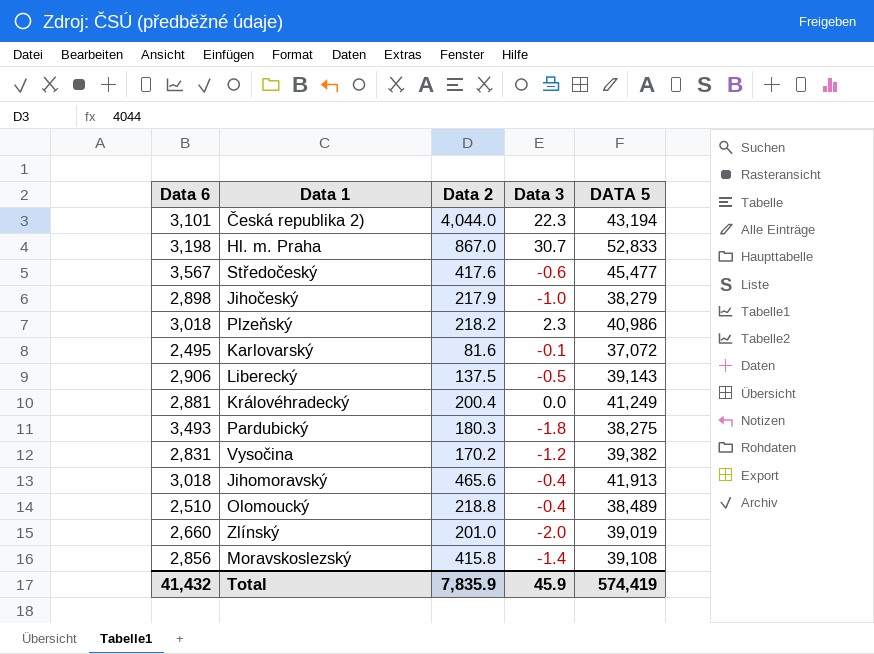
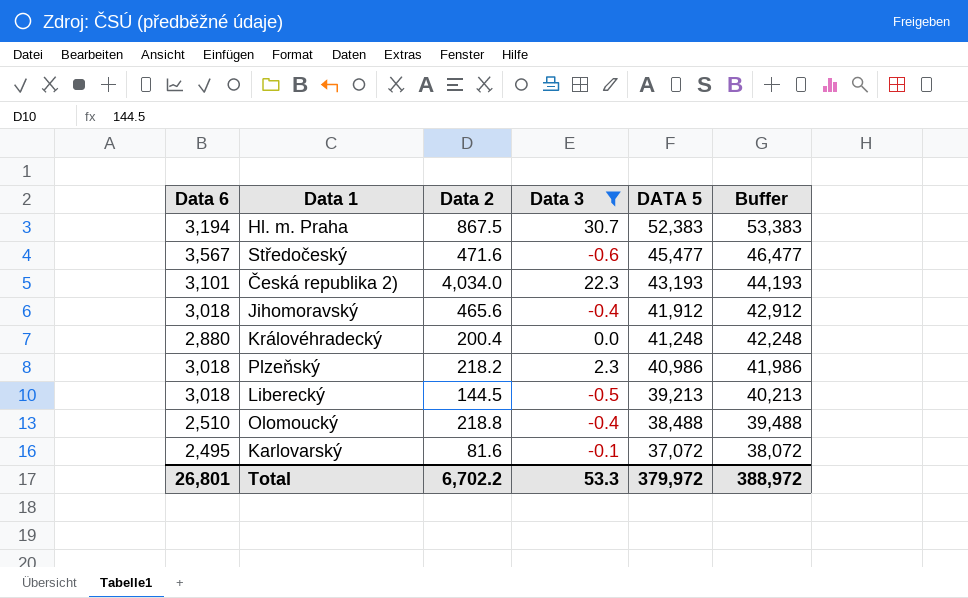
filter: none -> Data 3 >= -0.6
row order: none -> DATA 5 descending
column Buffer | formula: none -> [DATA 5] + 1000
Hl. m. Praha | Data 6: 3,198 -> 3,194
Hl. m. Praha | Data 2: 867.0 -> 867.5
Hl. m. Praha | DATA 5: 52,833 -> 52,383
Středočeský | Data 2: 417.6 -> 471.6
Česká republika 2) | Data 2: 4,044.0 -> 4,034.0
Česká republika 2) | DATA 5: 43,194 -> 43,193
Jihomoravský | DATA 5: 41,913 -> 41,912
Královéhradecký | Data 6: 2,881 -> 2,880
Královéhradecký | DATA 5: 41,249 -> 41,248
Liberecký | Data 6: 2,906 -> 3,018
Liberecký | Data 2: 137.5 -> 144.5
Liberecký | DATA 5: 39,143 -> 39,213
Olomoucký | DATA 5: 38,489 -> 38,488
Total | Data 6: 41,432 -> 26,801
Total | Data 2: 7,835.9 -> 6,702.2
Total | Data 3: 45.9 -> 53.3
Total | DATA 5: 574,419 -> 379,972

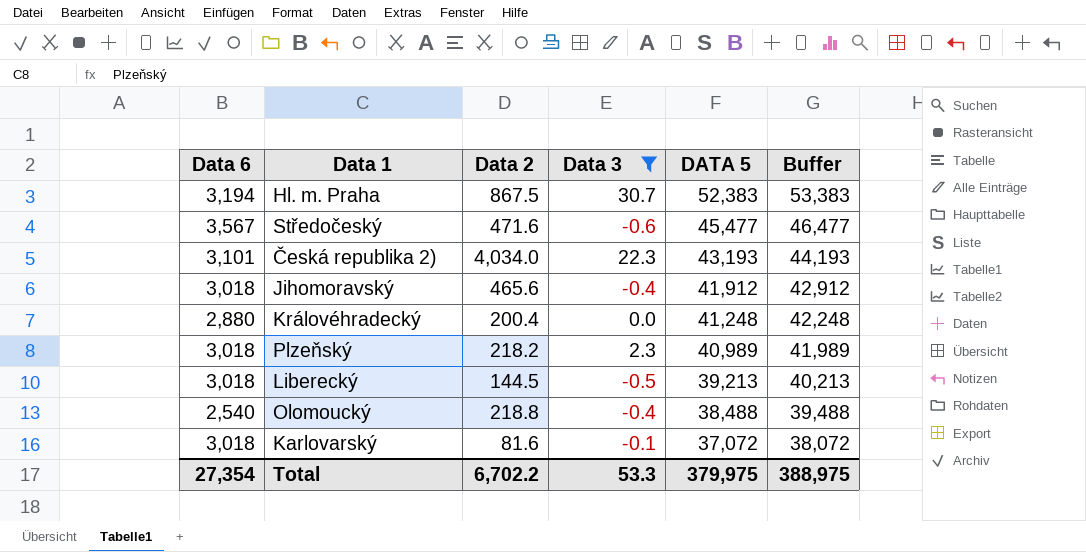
Plzeňský | DATA 5: 40,986 -> 40,989
Plzeňský | Buffer: 41,986 -> 41,989
Olomoucký | Data 6: 2,510 -> 2,540
Karlovarský | Data 6: 2,495 -> 3,018
Total | Data 6: 26,801 -> 27,354
Total | DATA 5: 379,972 -> 379,975
Total | Buffer: 388,972 -> 388,975

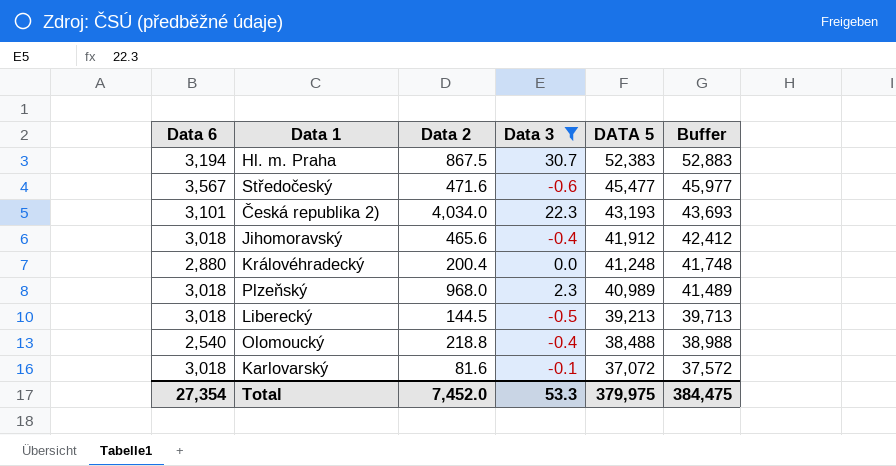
column Buffer | formula: [DATA 5] + 1000 -> [DATA 5] + 500
Plzeňský | Data 2: 218.2 -> 968.0
Total | Data 2: 6,702.2 -> 7,452.0
Total | Buffer: 388,975 -> 384,475

